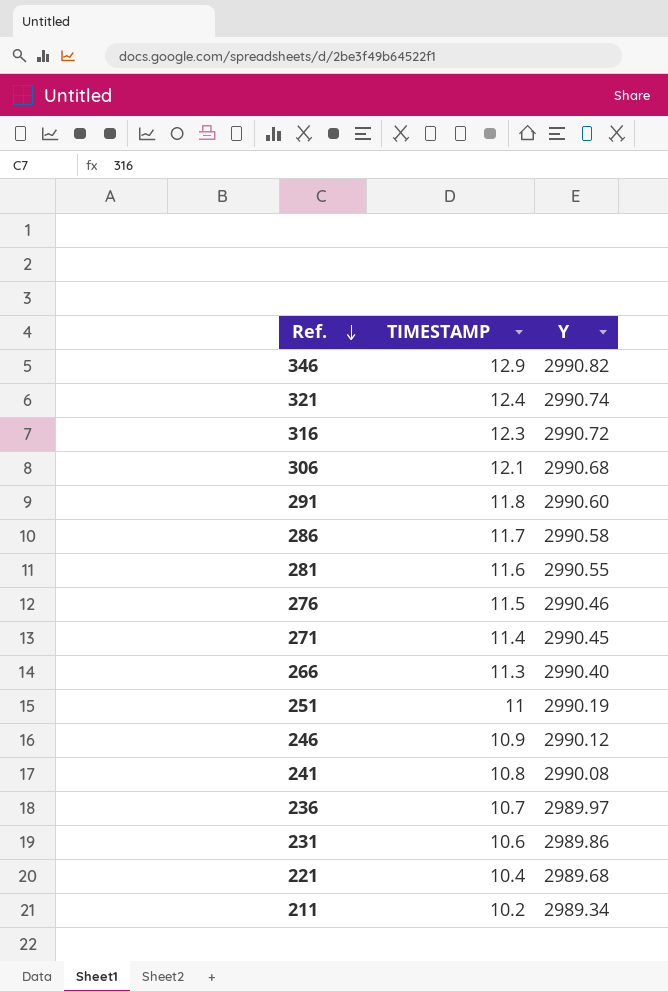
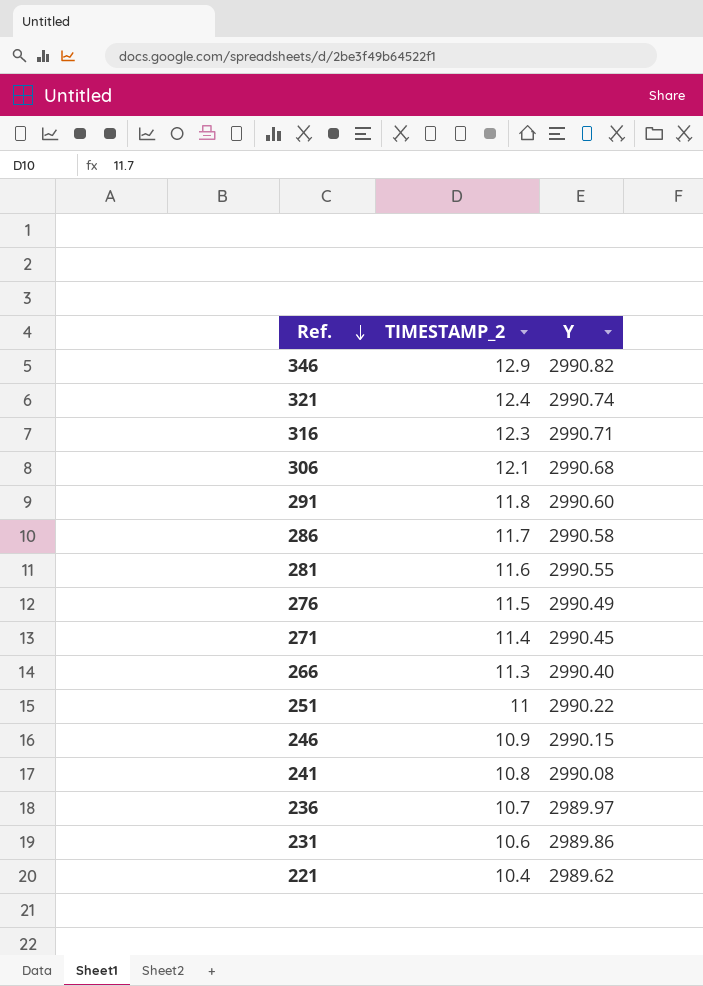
column name: TIMESTAMP -> TIMESTAMP_2
row 211: 10.2 | 2989.34 -> none
316 | Y: 2990.72 -> 2990.71
276 | Y: 2990.46 -> 2990.49
251 | Y: 2990.19 -> 2990.22
246 | Y: 2990.12 -> 2990.15
221 | Y: 2989.68 -> 2989.62

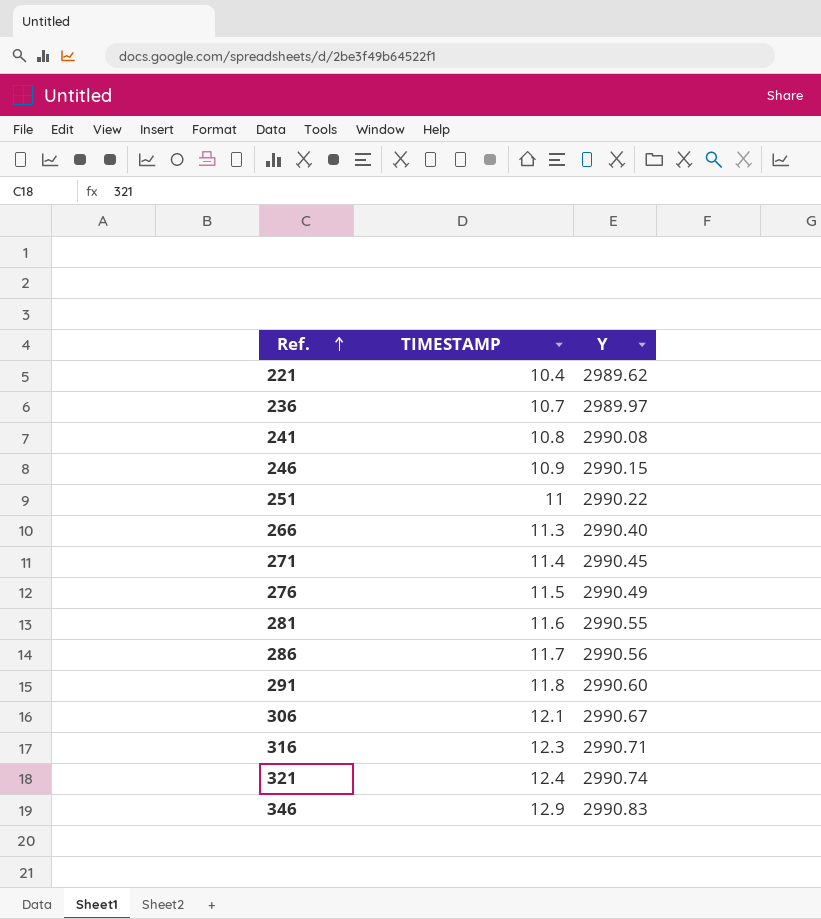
row order: Ref. descending -> Ref. ascending
column name: TIMESTAMP_2 -> TIMESTAMP
row 231: 10.6 | 2989.86 -> none
286 | Y: 2990.58 -> 2990.56
306 | Y: 2990.68 -> 2990.67
346 | Y: 2990.82 -> 2990.83

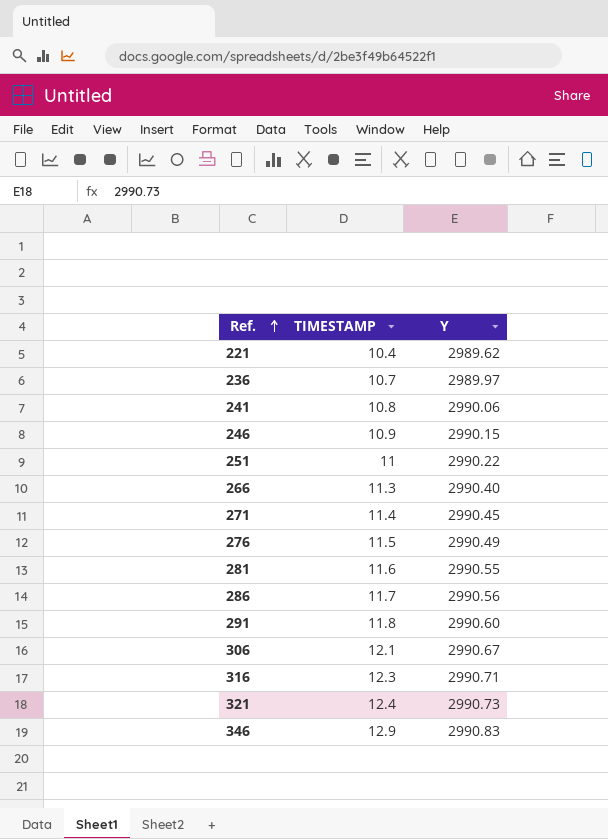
241 | Y: 2990.08 -> 2990.06
321 | Y: 2990.74 -> 2990.73

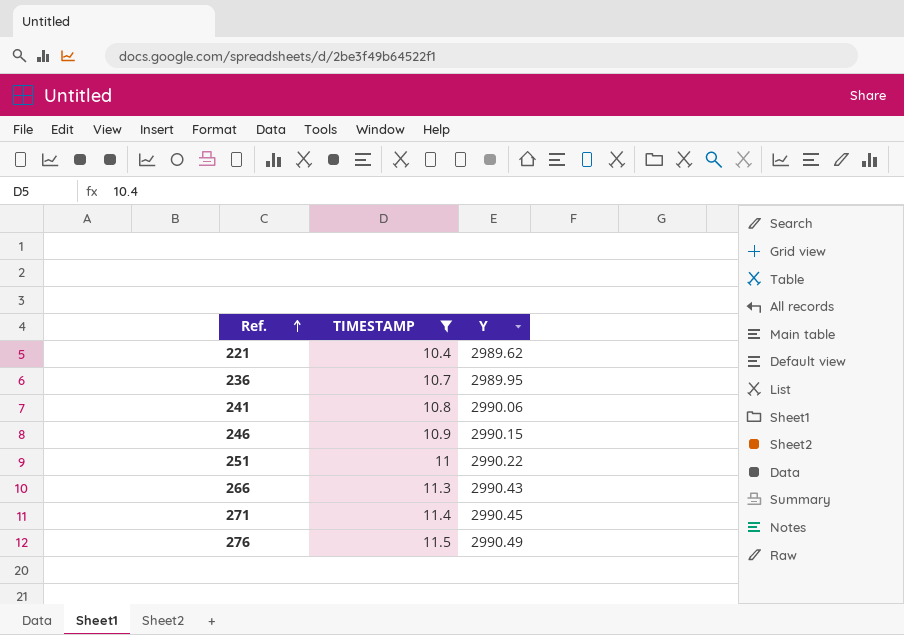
filter: none -> TIMESTAMP <= 11.5
236 | Y: 2989.97 -> 2989.95
266 | Y: 2990.40 -> 2990.43

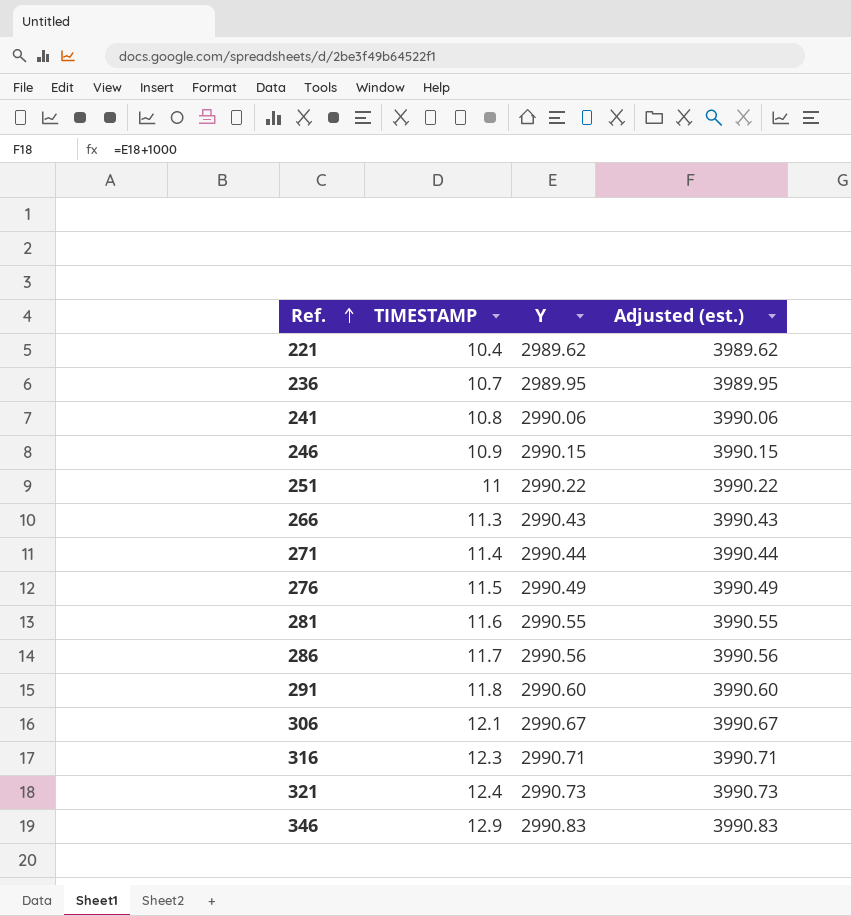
filter: TIMESTAMP <= 11.5 -> none
column Adjusted (est.) | formula: none -> [Y] + 1000
271 | Y: 2990.45 -> 2990.44

